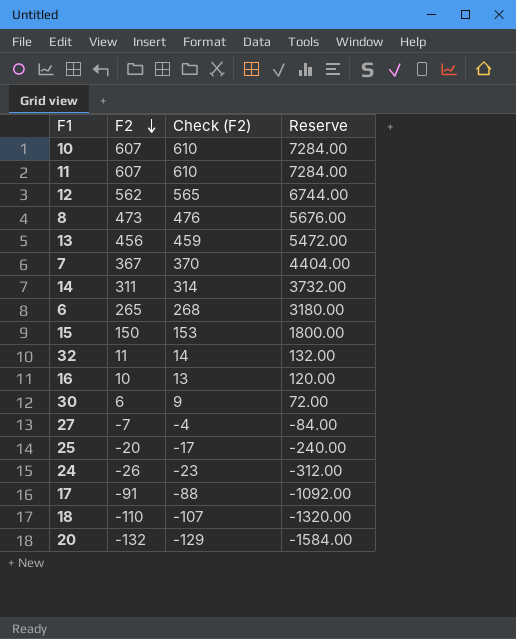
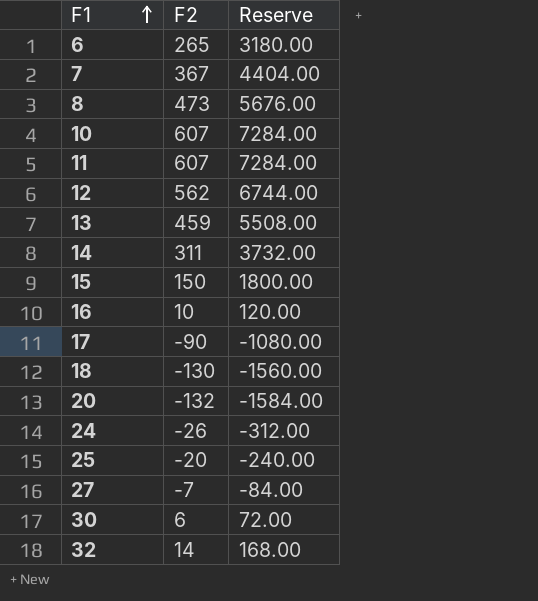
row order: F2 descending -> F1 ascending
column Check (F2) | formula: [F2] + 3 -> none
13 | F2: 456 -> 459
13 | Reserve: 5472.00 -> 5508.00
17 | F2: -91 -> -90
17 | Reserve: -1092.00 -> -1080.00
18 | F2: -110 -> -130
18 | Reserve: -1320.00 -> -1560.00
32 | F2: 11 -> 14
32 | Reserve: 132.00 -> 168.00

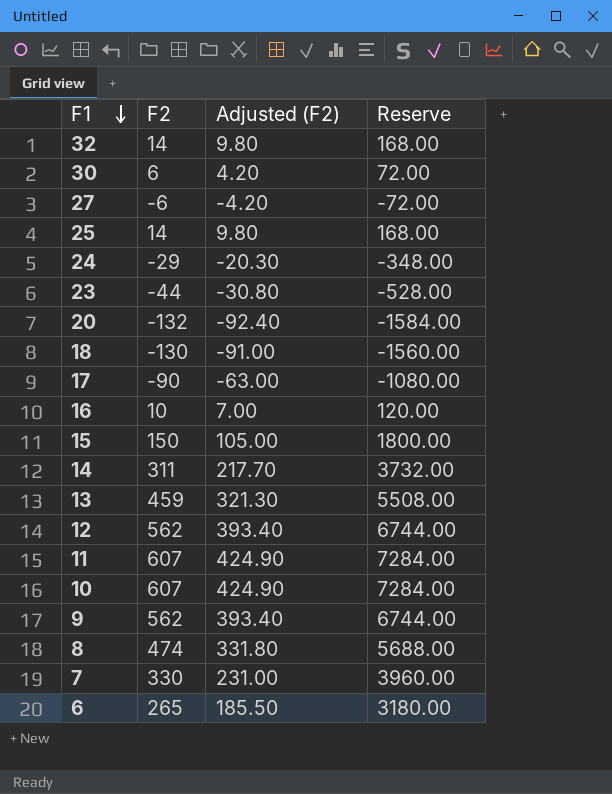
row order: F1 ascending -> F1 descending
column Adjusted (F2) | formula: none -> [F2] * 0.7
27 | F2: -7 -> -6
27 | Reserve: -84.00 -> -72.00
25 | F2: -20 -> 14
25 | Reserve: -240.00 -> 168.00
24 | F2: -26 -> -29
24 | Reserve: -312.00 -> -348.00
row 23: none -> -44 | -30.80 | -528.00
row 9: none -> 562 | 393.40 | 6744.00
8 | F2: 473 -> 474
8 | Reserve: 5676.00 -> 5688.00
7 | F2: 367 -> 330
7 | Reserve: 4404.00 -> 3960.00

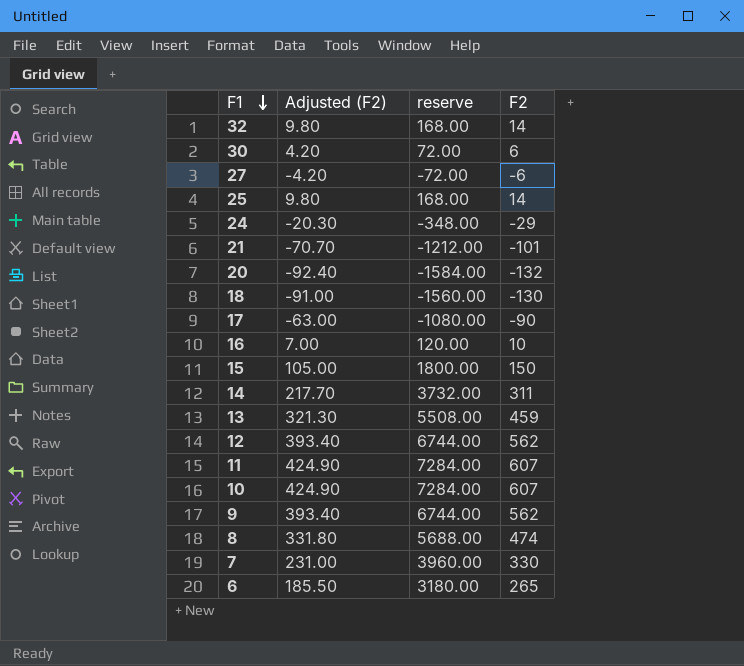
column name: Reserve -> reserve
column F2 | position: 2 -> 4
row 23: -44 | -30.80 | -528.00 -> none
row 21: none -> -70.70 | -1212.00 | -101

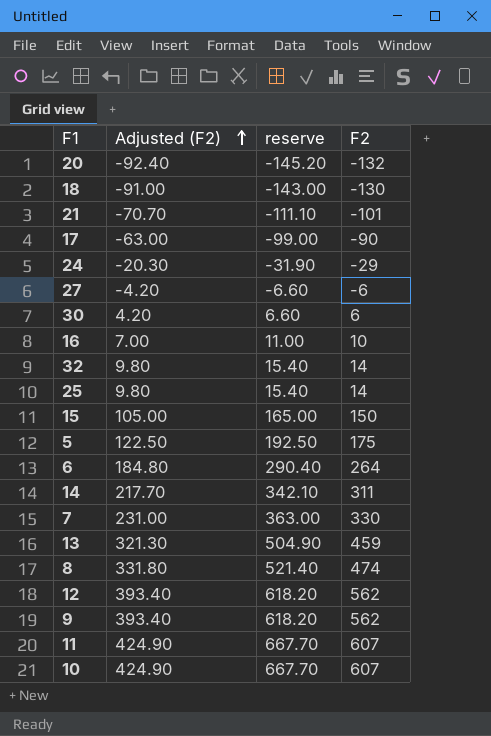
row order: F1 descending -> Adjusted (F2) ascending
column reserve | formula: [F2] * 12 -> [F2] * 1.1
row 5: none -> 122.50 | 192.50 | 175
6 | Adjusted (F2): 185.50 -> 184.80
6 | F2: 265 -> 264

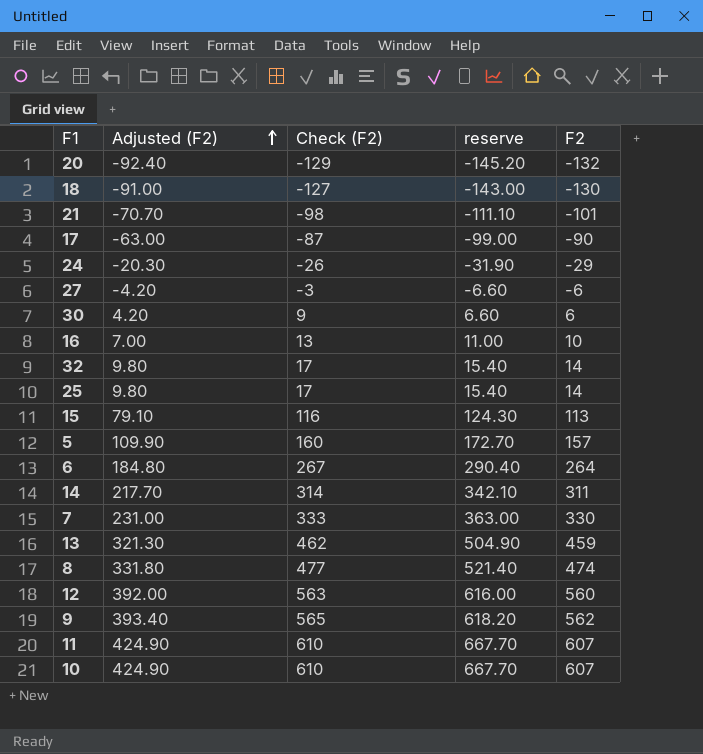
column Check (F2) | formula: none -> [F2] + 3
15 | Adjusted (F2): 105.00 -> 79.10
15 | reserve: 165.00 -> 124.30
15 | F2: 150 -> 113
5 | Adjusted (F2): 122.50 -> 109.90
5 | reserve: 192.50 -> 172.70
5 | F2: 175 -> 157
12 | Adjusted (F2): 393.40 -> 392.00
12 | reserve: 618.20 -> 616.00
12 | F2: 562 -> 560

